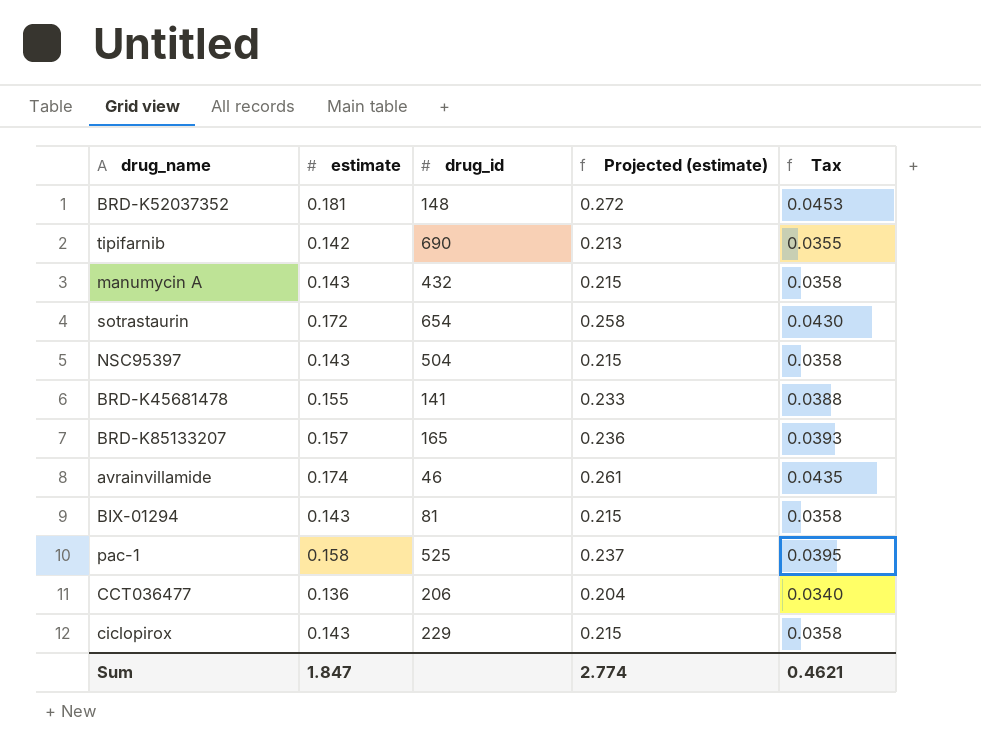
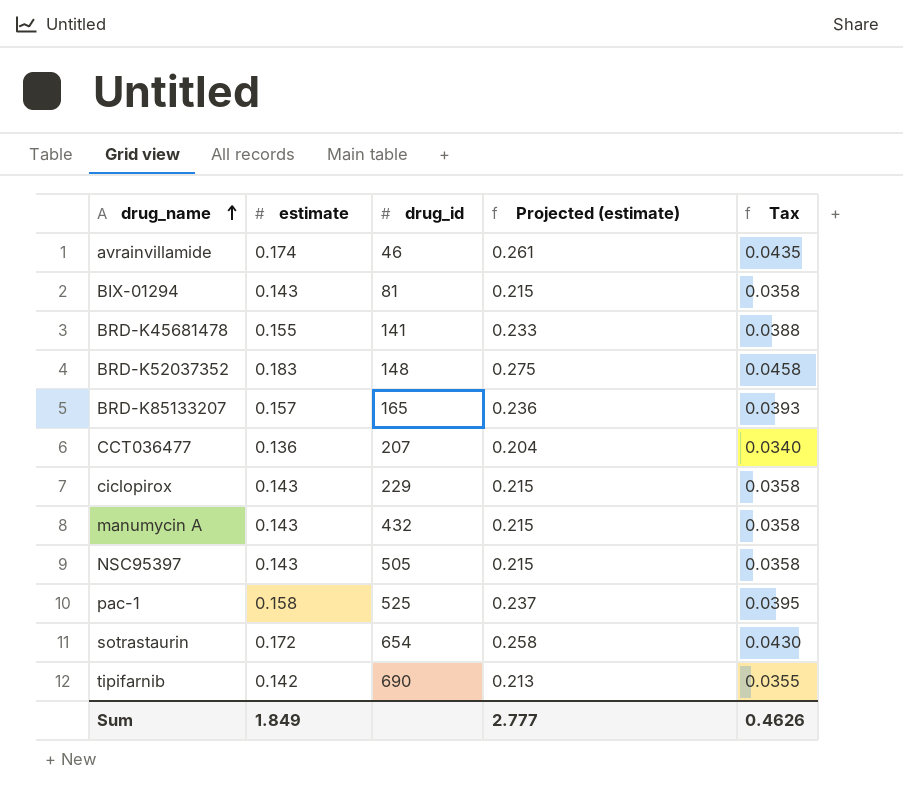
row order: none -> drug_name ascending
BRD-K52037352 | estimate: 0.181 -> 0.183
BRD-K52037352 | Projected (estimate): 0.272 -> 0.275
BRD-K52037352 | Tax: 0.0453 -> 0.0458
CCT036477 | drug_id: 206 -> 207
NSC95397 | drug_id: 504 -> 505
Sum | estimate: 1.847 -> 1.849
Sum | Projected (estimate): 2.774 -> 2.777
Sum | Tax: 0.4621 -> 0.4626

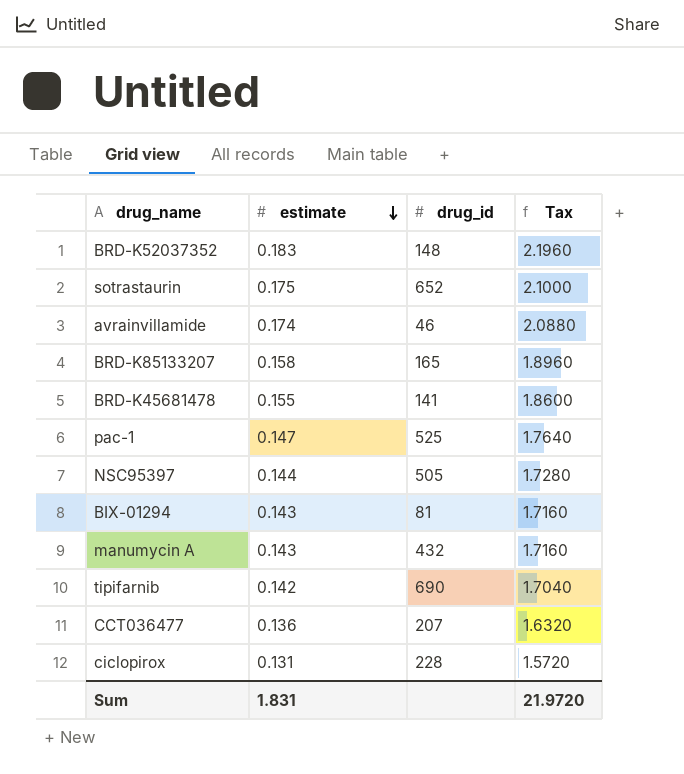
row order: drug_name ascending -> estimate descending
column Projected (estimate) | formula: [estimate] * 1.5 -> none
column Tax | formula: [estimate] * 0.25 -> [estimate] * 12
sotrastaurin | estimate: 0.172 -> 0.175
sotrastaurin | drug_id: 654 -> 652
BRD-K85133207 | estimate: 0.157 -> 0.158
pac-1 | estimate: 0.158 -> 0.147
NSC95397 | estimate: 0.143 -> 0.144
ciclopirox | estimate: 0.143 -> 0.131
ciclopirox | drug_id: 229 -> 228
Sum | estimate: 1.849 -> 1.831
Sum | Tax: 0.4626 -> 21.9720

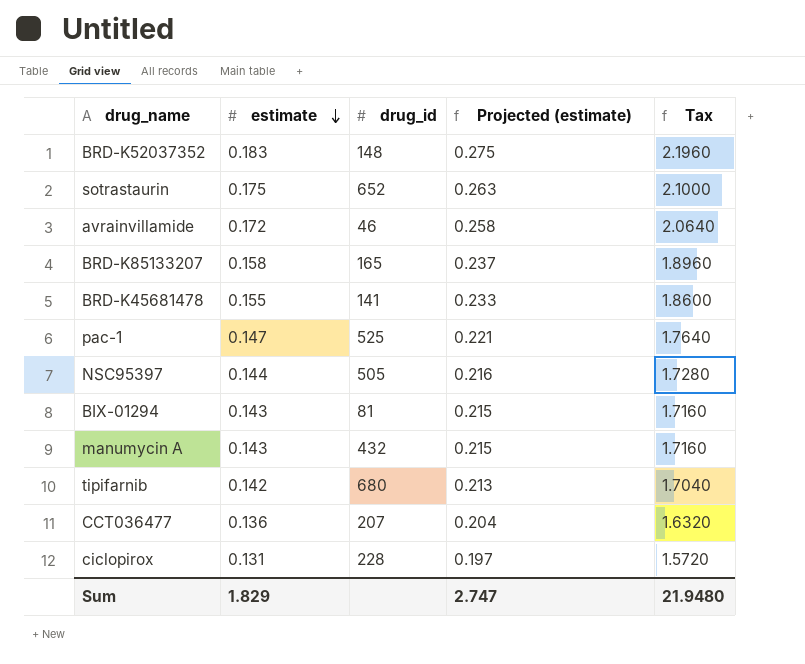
column Projected (estimate) | formula: none -> [estimate] * 1.5
avrainvillamide | estimate: 0.174 -> 0.172
avrainvillamide | Tax: 2.0880 -> 2.0640
tipifarnib | drug_id: 690 -> 680
Sum | estimate: 1.831 -> 1.829
Sum | Tax: 21.9720 -> 21.9480

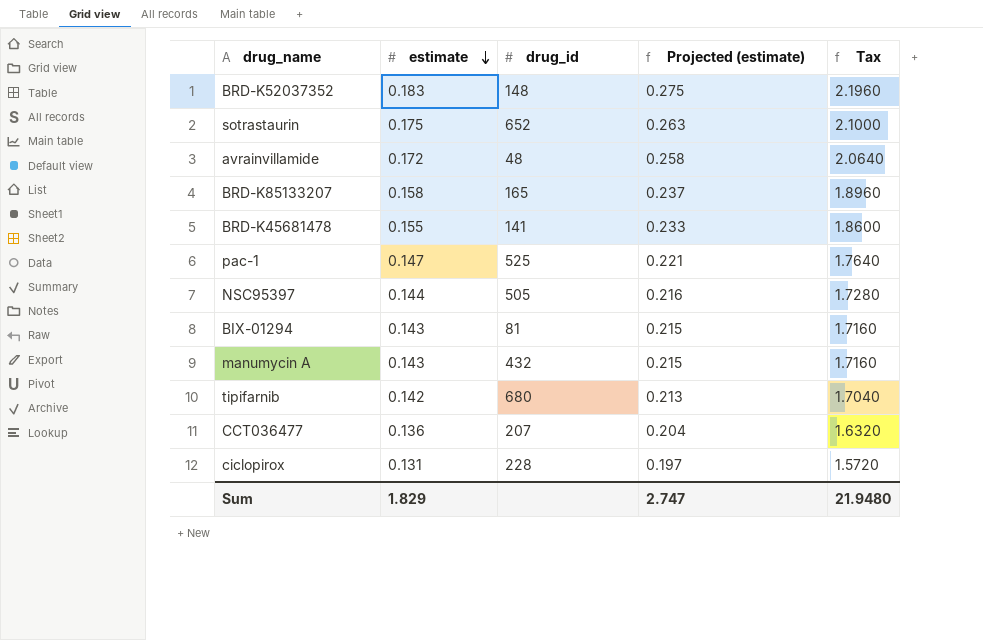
avrainvillamide | drug_id: 46 -> 48

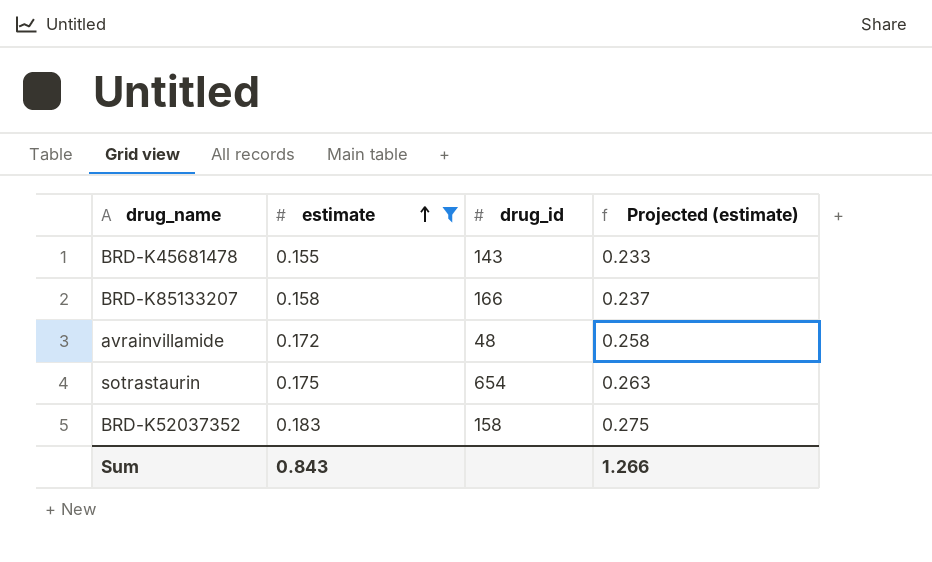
filter: none -> estimate >= 0.155
row order: estimate descending -> estimate ascending
column Tax | formula: [estimate] * 12 -> none
BRD-K45681478 | drug_id: 141 -> 143
BRD-K85133207 | drug_id: 165 -> 166
sotrastaurin | drug_id: 652 -> 654
BRD-K52037352 | drug_id: 148 -> 158
Sum | estimate: 1.829 -> 0.843
Sum | Projected (estimate): 2.747 -> 1.266

